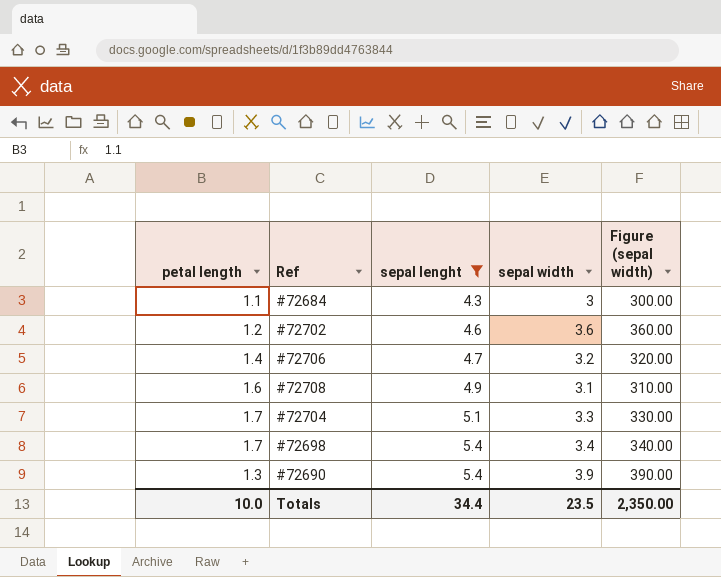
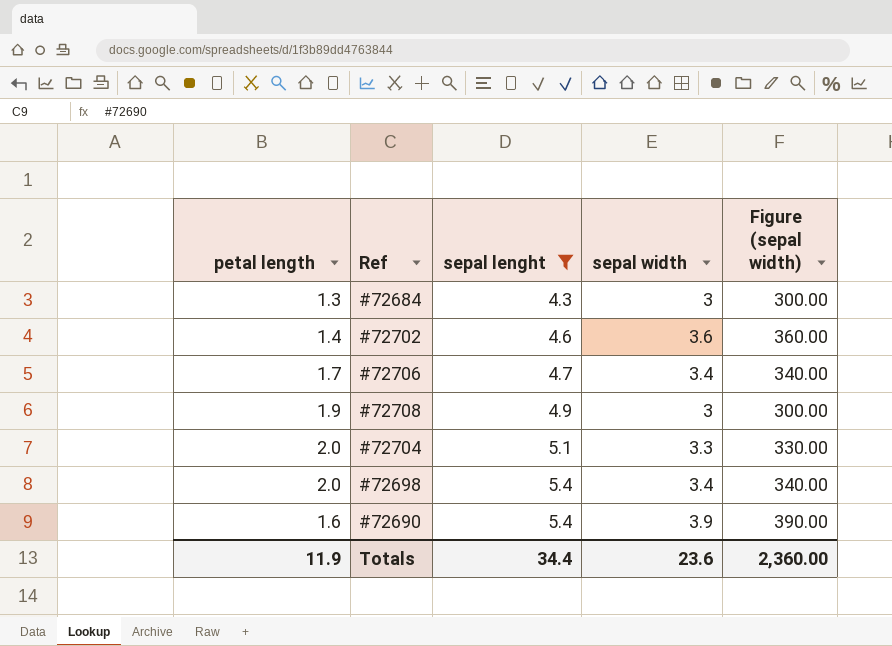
#72684 | petal length: 1.1 -> 1.3
#72702 | petal length: 1.2 -> 1.4
#72706 | petal length: 1.4 -> 1.7
#72706 | sepal width: 3.2 -> 3.4
#72706 | Figure (sepal width): 320.00 -> 340.00
#72708 | petal length: 1.6 -> 1.9
#72708 | sepal width: 3.1 -> 3
#72708 | Figure (sepal width): 310.00 -> 300.00
#72704 | petal length: 1.7 -> 2.0
#72698 | petal length: 1.7 -> 2.0
#72690 | petal length: 1.3 -> 1.6
Totals | petal length: 10.0 -> 11.9
Totals | sepal width: 23.5 -> 23.6
Totals | Figure (sepal width): 2,350.00 -> 2,360.00

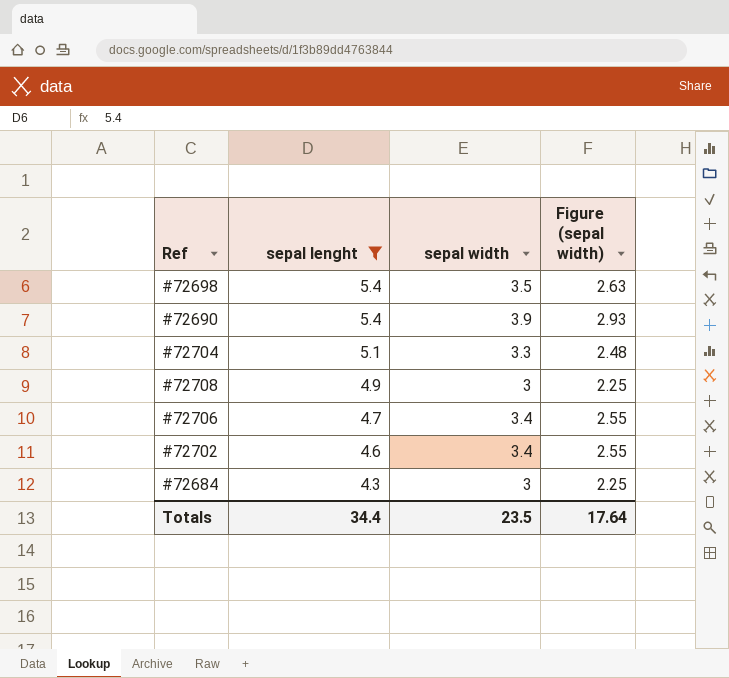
row order: sepal lenght ascending -> sepal lenght descending
column petal length | position: 1 -> none
column Figure (sepal width) | formula: [sepal width] * 100 -> [sepal width] * 0.75
#72698 | sepal width: 3.4 -> 3.5
#72702 | sepal width: 3.6 -> 3.4
Totals | sepal width: 23.6 -> 23.5
Totals | Figure (sepal width): 2,360.00 -> 17.64

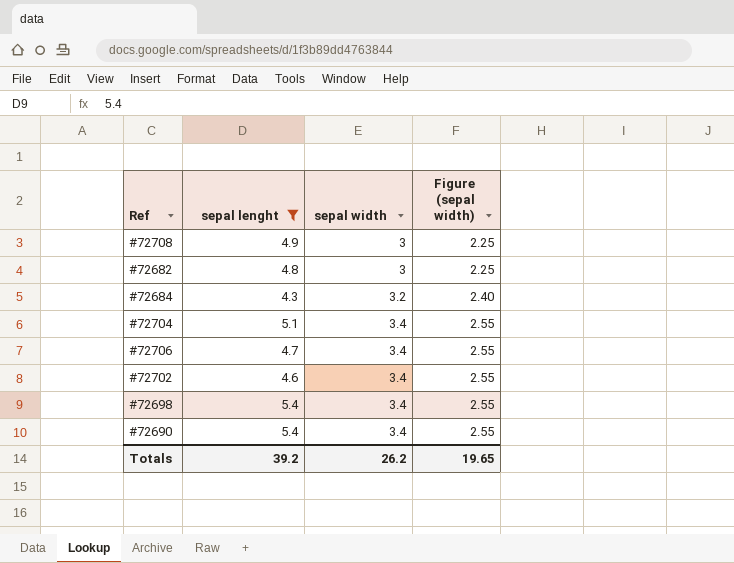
row order: sepal lenght descending -> sepal width ascending
row #72682: none -> 4.8 | 3 | 2.25
#72684 | sepal width: 3 -> 3.2
#72684 | Figure (sepal width): 2.25 -> 2.40
#72704 | sepal width: 3.3 -> 3.4
#72704 | Figure (sepal width): 2.48 -> 2.55
#72698 | sepal width: 3.5 -> 3.4
#72698 | Figure (sepal width): 2.63 -> 2.55
#72690 | sepal width: 3.9 -> 3.4
#72690 | Figure (sepal width): 2.93 -> 2.55
Totals | sepal lenght: 34.4 -> 39.2
Totals | sepal width: 23.5 -> 26.2
Totals | Figure (sepal width): 17.64 -> 19.65

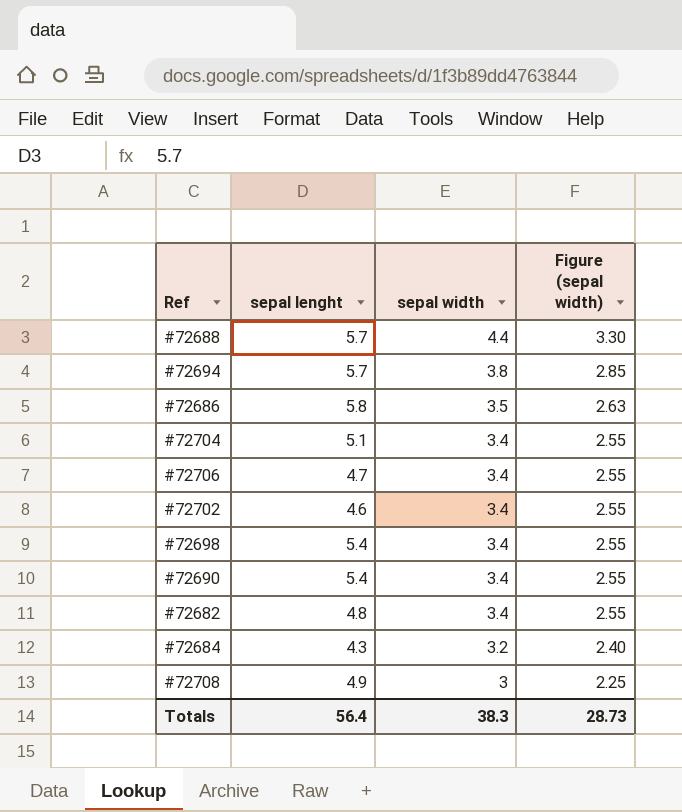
filter: sepal lenght <= 5.4 -> none
row order: sepal width ascending -> sepal width descending
#72682 | sepal width: 3 -> 3.4
#72682 | Figure (sepal width): 2.25 -> 2.55
Totals | sepal lenght: 39.2 -> 56.4
Totals | sepal width: 26.2 -> 38.3
Totals | Figure (sepal width): 19.65 -> 28.73

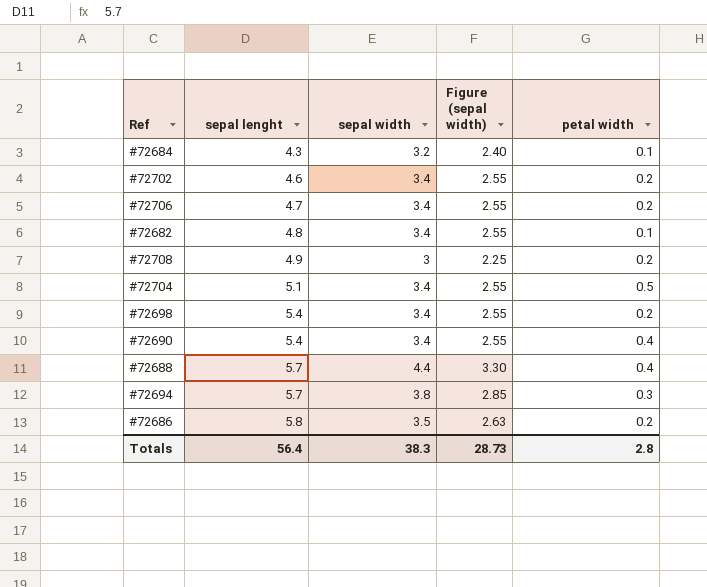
row order: sepal width descending -> sepal lenght ascending
column petal width | position: none -> 5

